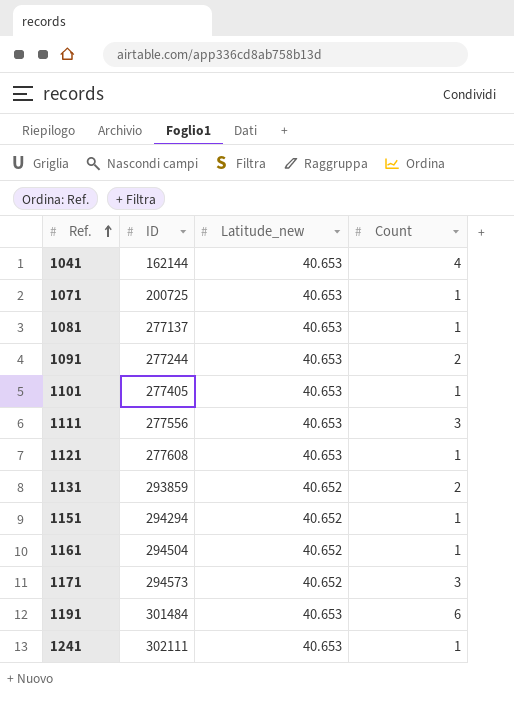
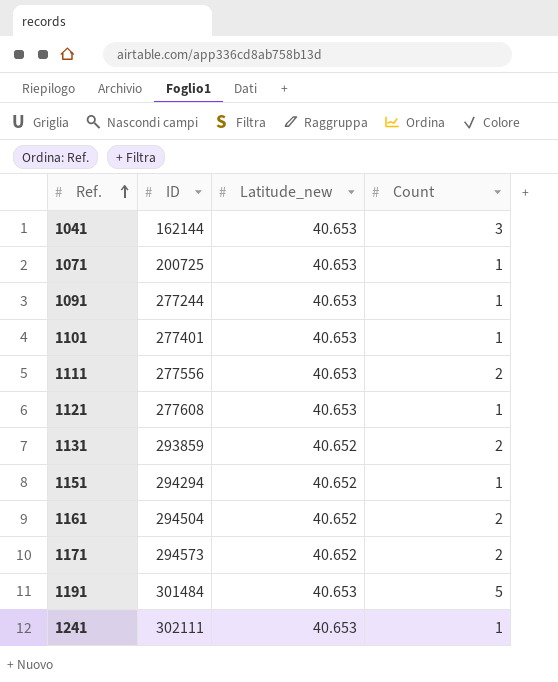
row 1081: 277137 | 40.653 | 1 -> none
1041 | Count: 4 -> 3
1091 | Count: 2 -> 1
1101 | ID: 277405 -> 277401
1111 | Count: 3 -> 2
1161 | Count: 1 -> 2
1171 | Count: 3 -> 2
1191 | Count: 6 -> 5

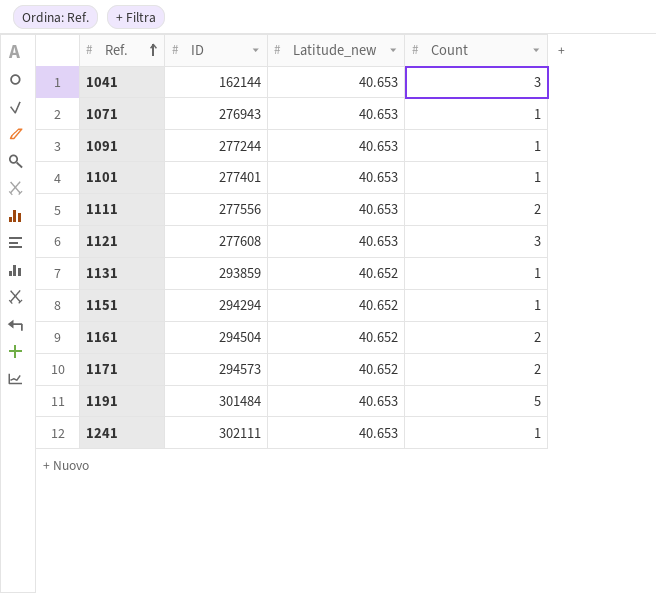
1071 | ID: 200725 -> 276943
1121 | Count: 1 -> 3
1131 | Count: 2 -> 1

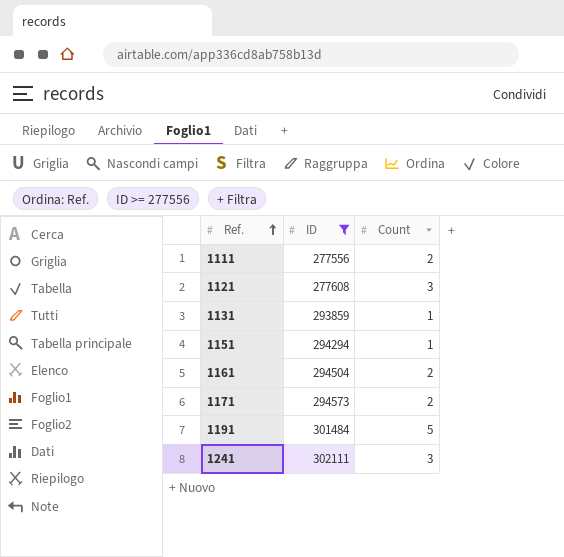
filter: none -> ID >= 277556
column Latitude_new | position: 3 -> none
1241 | Count: 1 -> 3

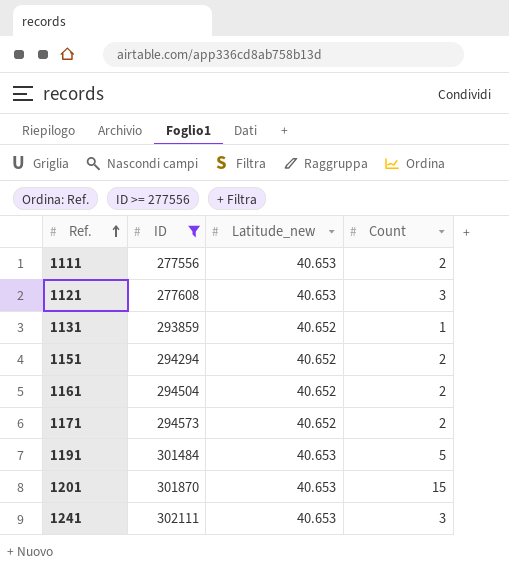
column Latitude_new | position: none -> 3
1151 | Count: 1 -> 2
row 1201: none -> 301870 | 40.653 | 15

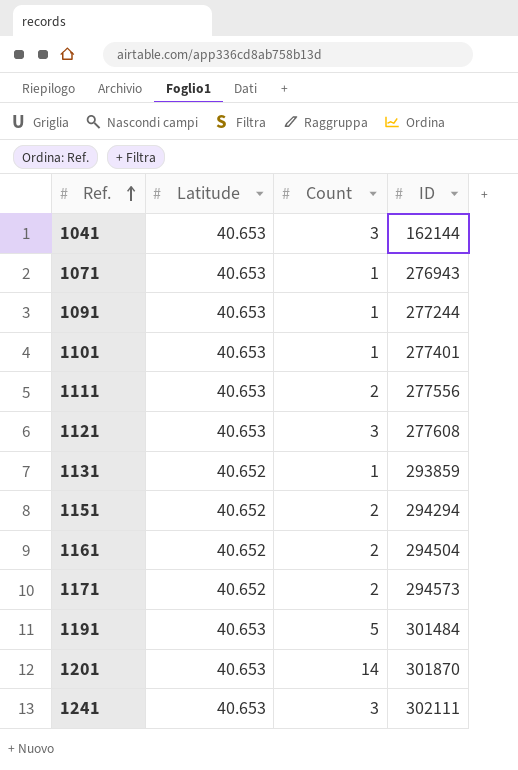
filter: ID >= 277556 -> none
column name: Latitude_new -> Latitude
column ID | position: 2 -> 4
1201 | Count: 15 -> 14

